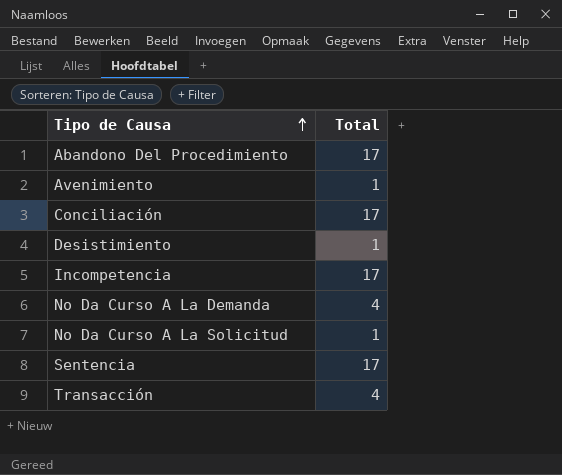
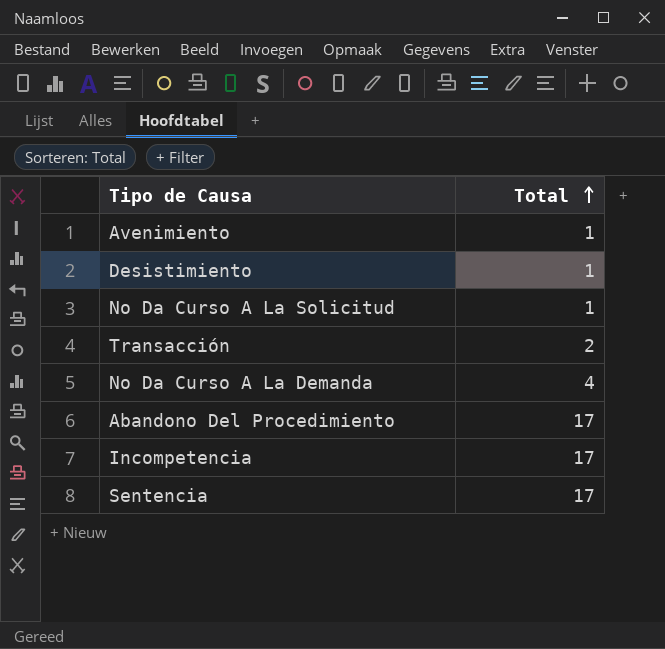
row order: Tipo de Causa ascending -> Total ascending
row Conciliación: 17 -> none
Transacción | Total: 4 -> 2

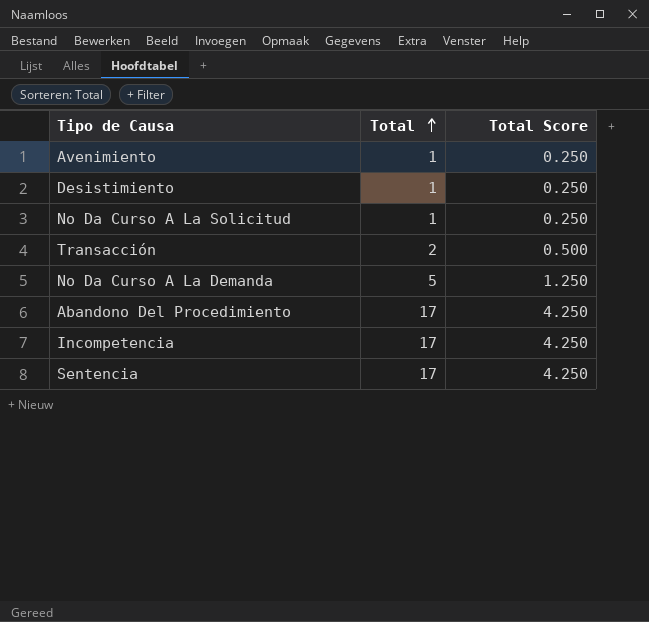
column Total Score | formula: none -> [Total] * 0.25
No Da Curso A La Demanda | Total: 4 -> 5

